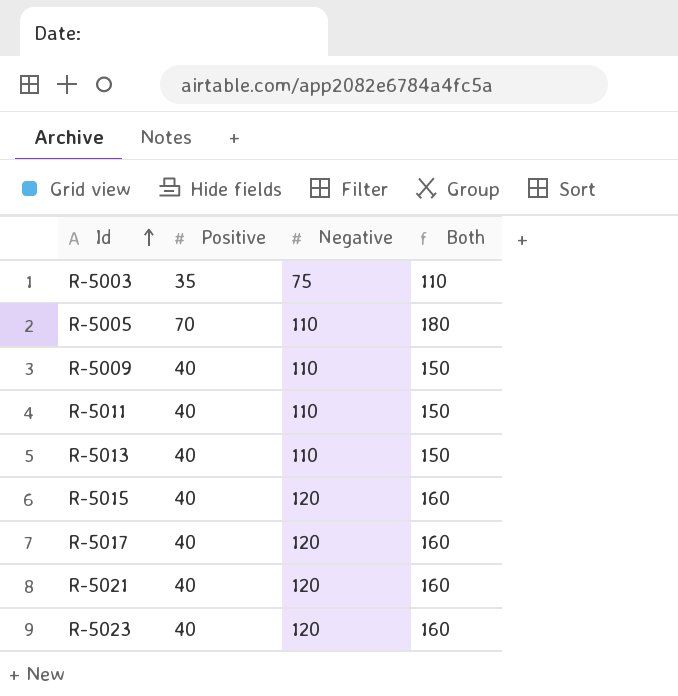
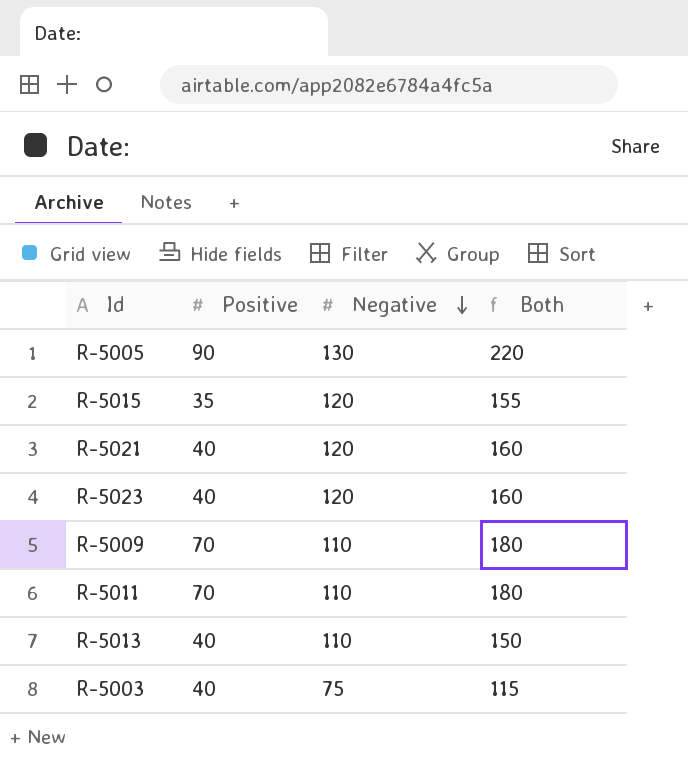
row order: Id ascending -> Negative descending
row R-5017: 40 | 120 | 160 -> none
R-5005 | Positive: 70 -> 90
R-5005 | Negative: 110 -> 130
R-5005 | Both: 180 -> 220
R-5015 | Positive: 40 -> 35
R-5015 | Both: 160 -> 155
R-5009 | Positive: 40 -> 70
R-5009 | Both: 150 -> 180
R-5011 | Positive: 40 -> 70
R-5011 | Both: 150 -> 180
R-5003 | Positive: 35 -> 40
R-5003 | Both: 110 -> 115

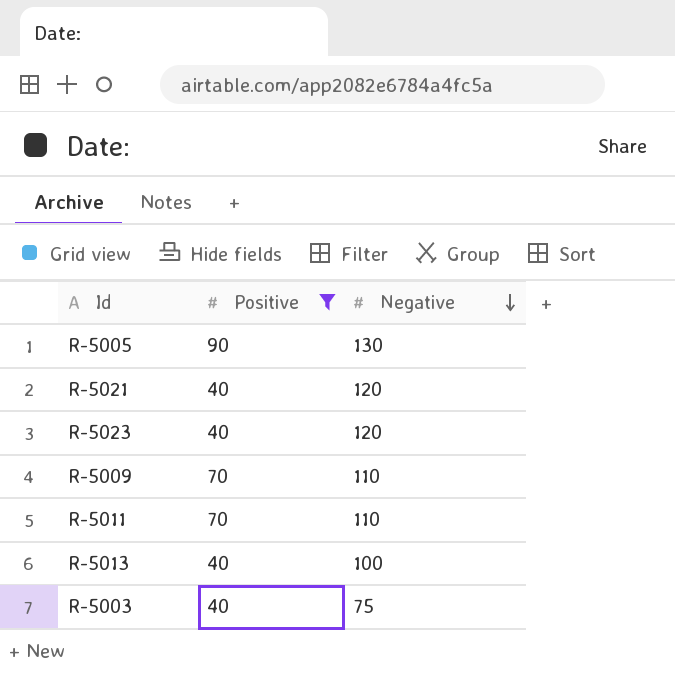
filter: none -> Positive != 35
column Both | formula: [Positive] + [Negative] -> none
R-5013 | Negative: 110 -> 100

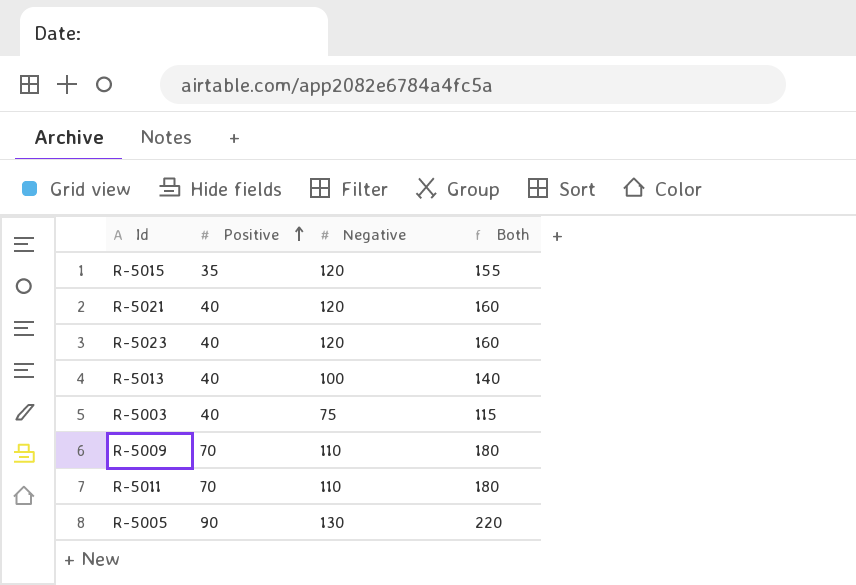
filter: Positive != 35 -> none
row order: Negative descending -> Positive ascending
column Both | formula: none -> [Positive] + [Negative]

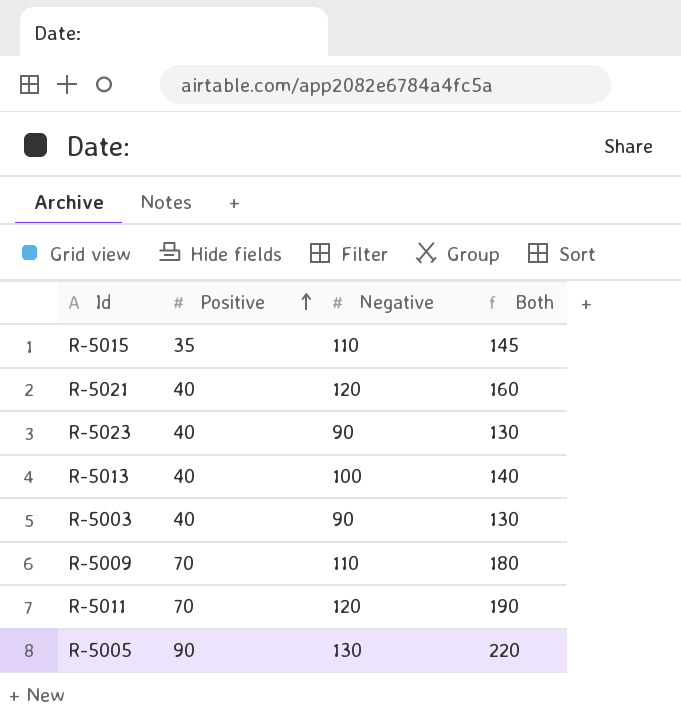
R-5015 | Negative: 120 -> 110
R-5015 | Both: 155 -> 145
R-5023 | Negative: 120 -> 90
R-5023 | Both: 160 -> 130
R-5003 | Negative: 75 -> 90
R-5003 | Both: 115 -> 130
R-5011 | Negative: 110 -> 120
R-5011 | Both: 180 -> 190

